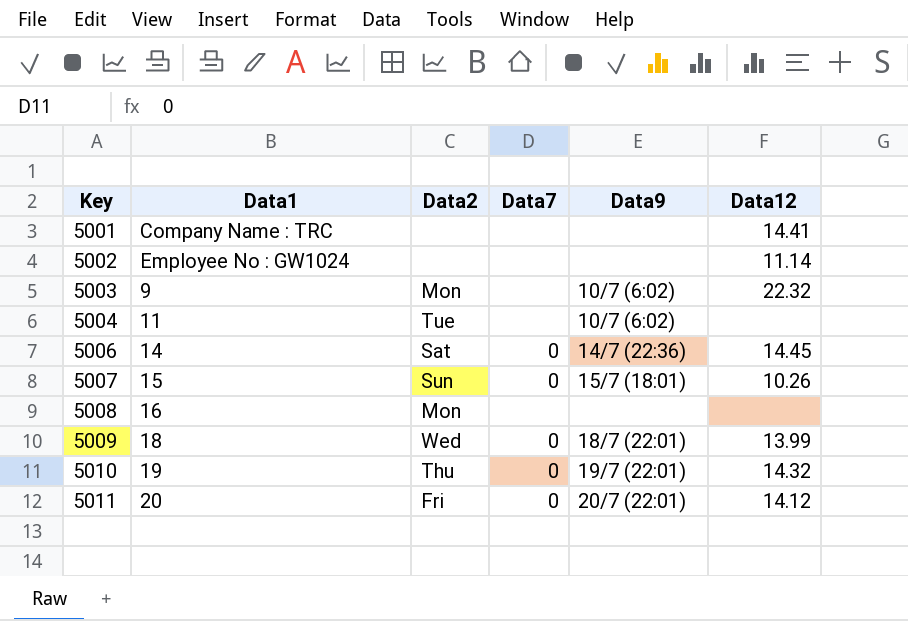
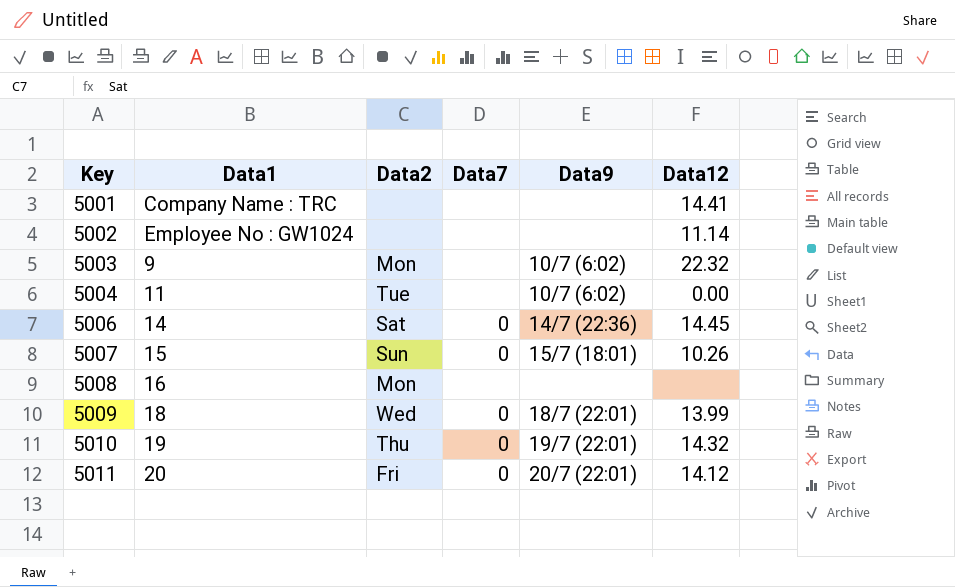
5004 | Data12: none -> 0.00

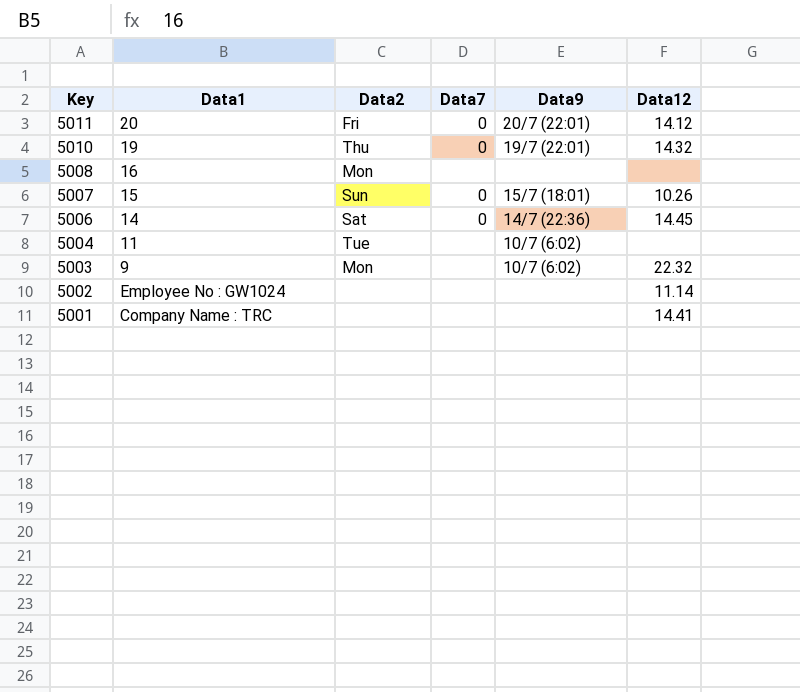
row order: Key ascending -> Key descending
row 5009: 18 | Wed | 0 | 18/7 (22:01) | 13.99 -> none
5004 | Data12: 0.00 -> none

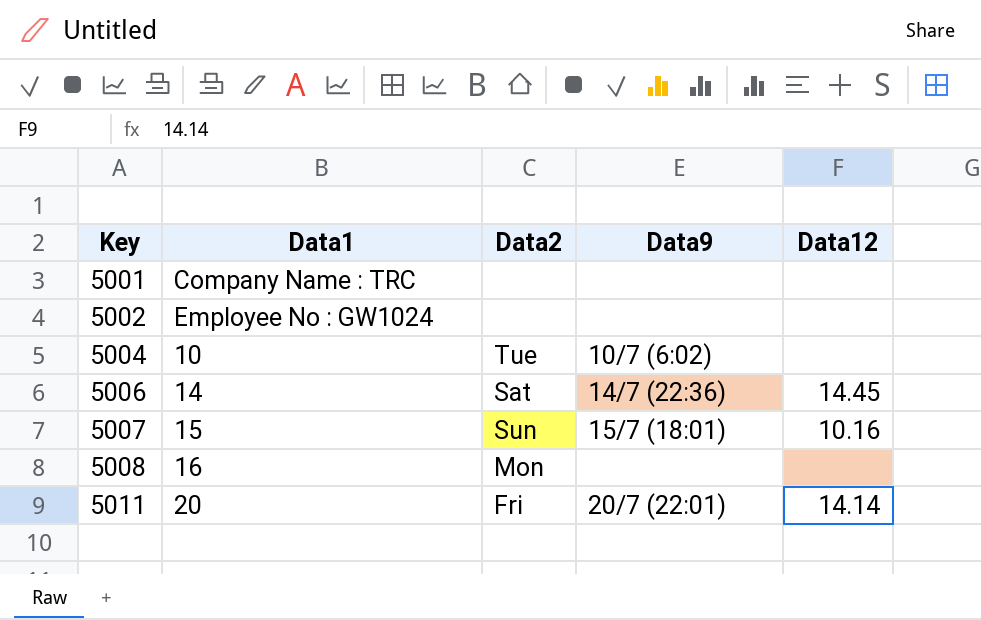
row order: Key descending -> Key ascending
column Data7 | position: 4 -> none
row 5010: 19 | Thu | 0 | 19/7 (22:01) | 14.32 -> none
row 5003: 9 | Mon | none | 10/7 (6:02) | 22.32 -> none
5001 | Data12: 14.41 -> none
5002 | Data12: 11.14 -> none
5004 | Data1: 11 -> 10
5007 | Data12: 10.26 -> 10.16
5011 | Data12: 14.12 -> 14.14

